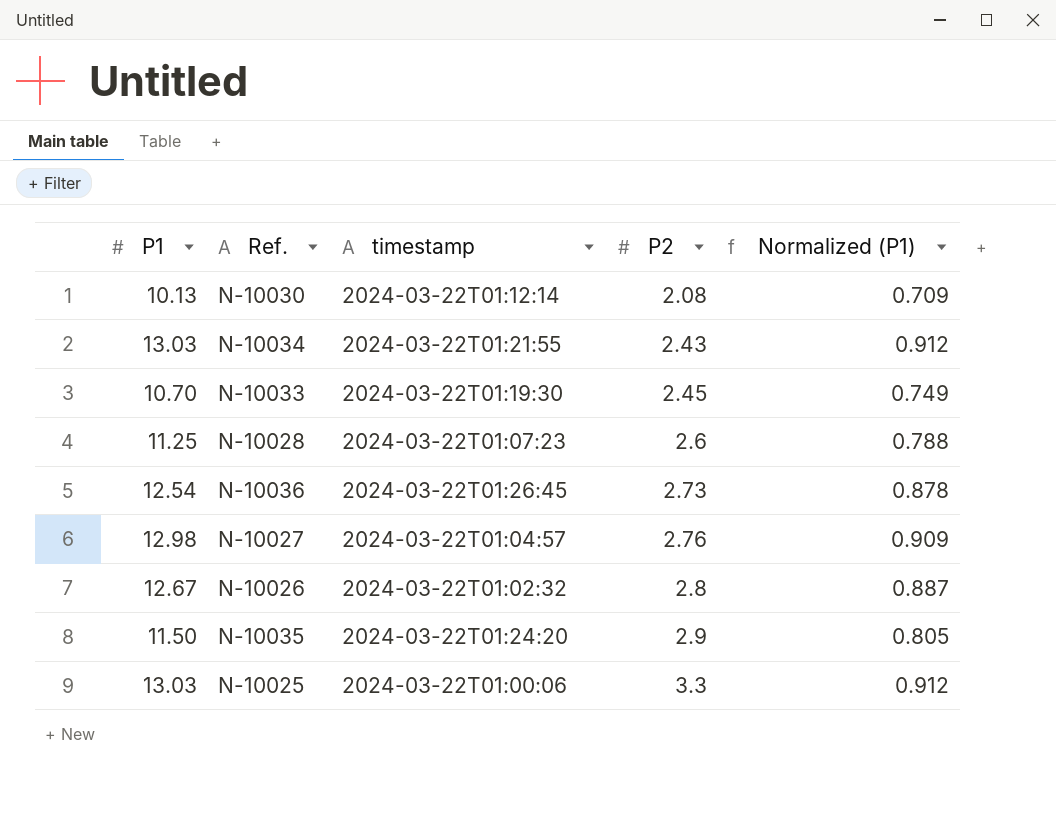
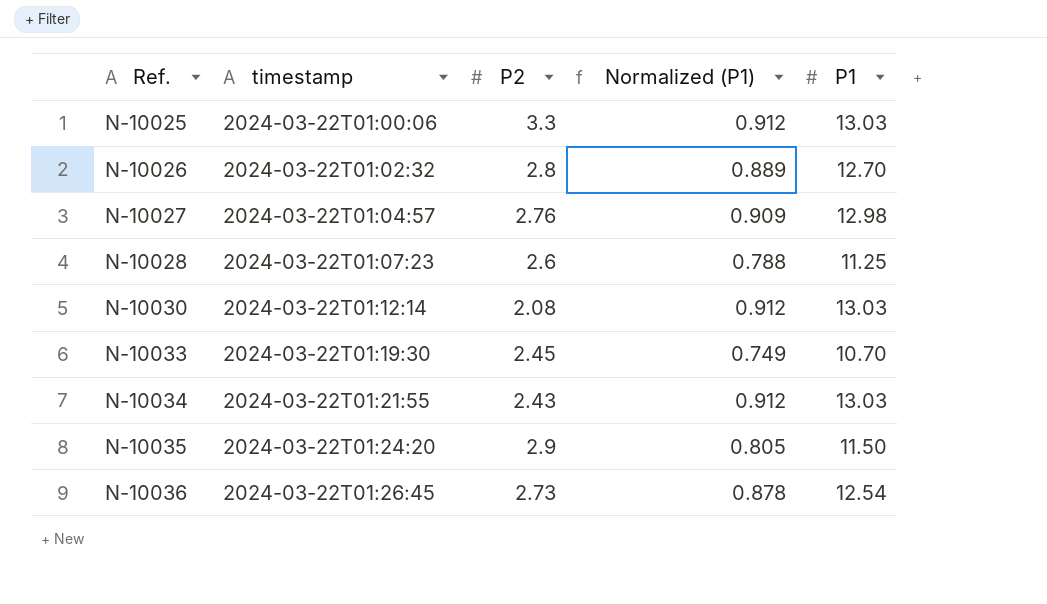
row order: P2 ascending -> Ref. ascending
column P1 | position: 1 -> 5
N-10026 | Normalized (P1): 0.887 -> 0.889
N-10026 | P1: 12.67 -> 12.70
N-10030 | Normalized (P1): 0.709 -> 0.912
N-10030 | P1: 10.13 -> 13.03

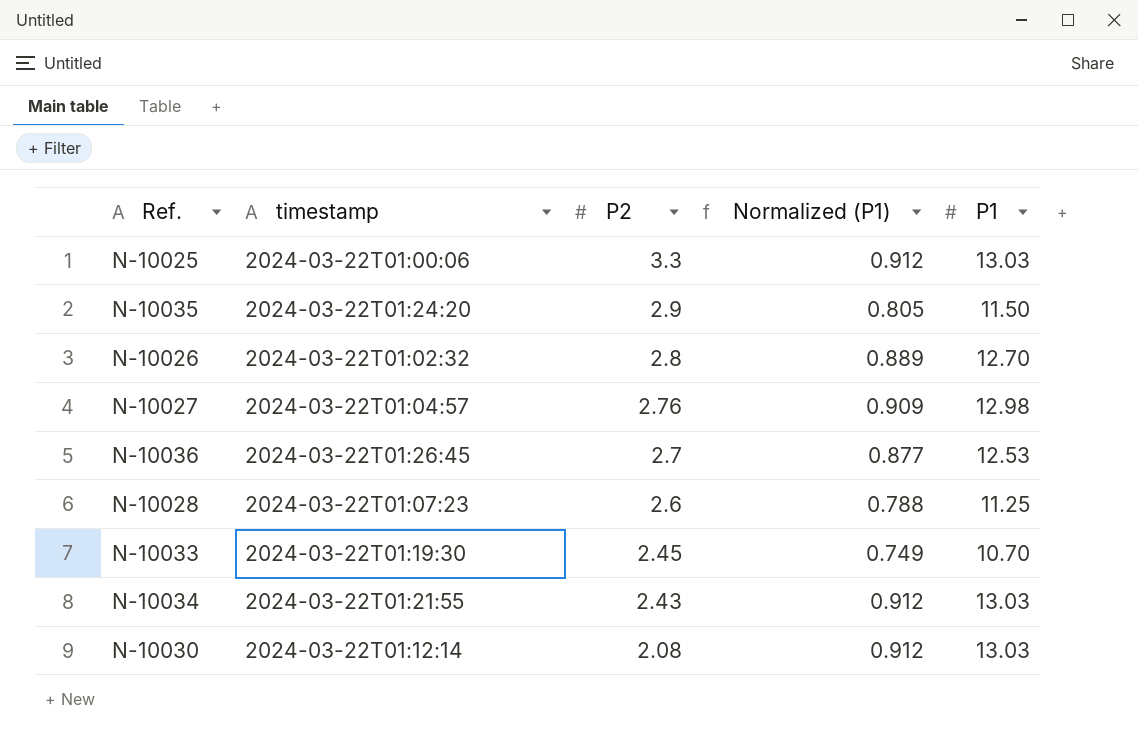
row order: Ref. ascending -> P2 descending
N-10036 | P2: 2.73 -> 2.7
N-10036 | Normalized (P1): 0.878 -> 0.877
N-10036 | P1: 12.54 -> 12.53

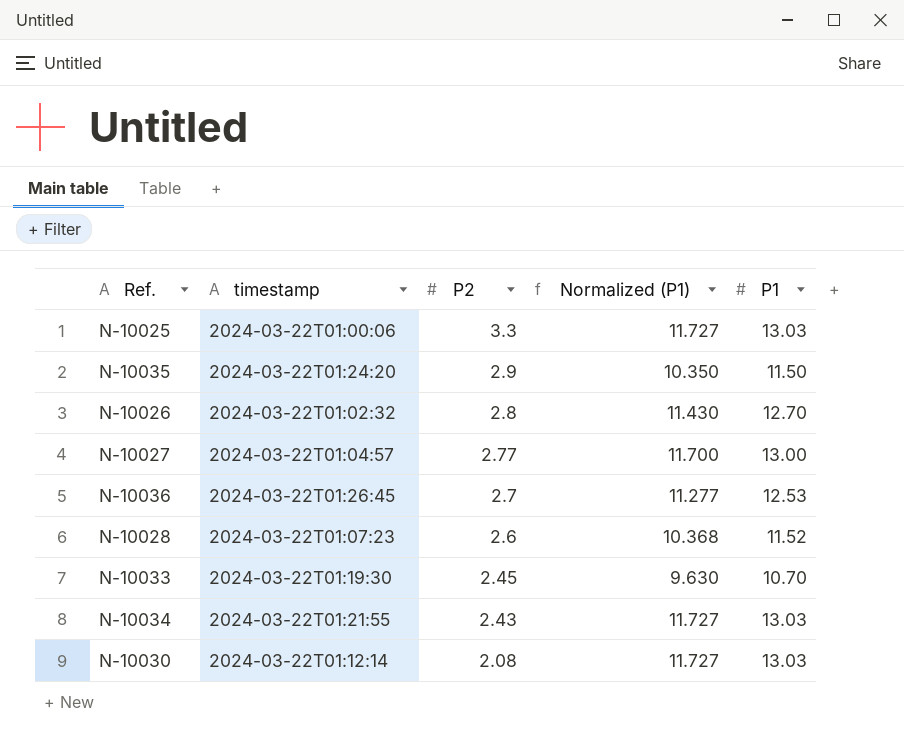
column Normalized (P1) | formula: [P1] * 0.07 -> [P1] * 0.9
N-10027 | P2: 2.76 -> 2.77
N-10027 | P1: 12.98 -> 13.00
N-10028 | P1: 11.25 -> 11.52

